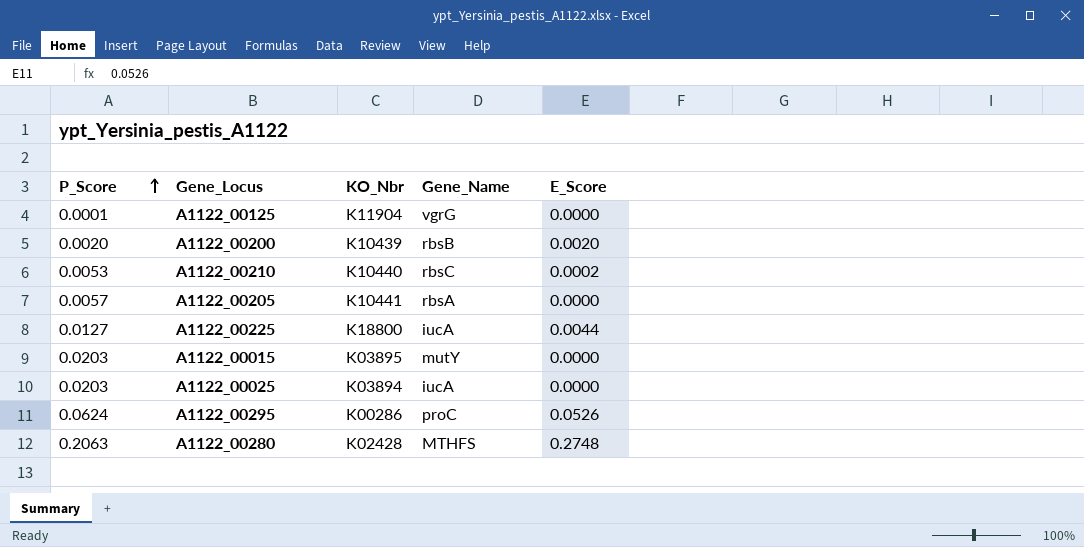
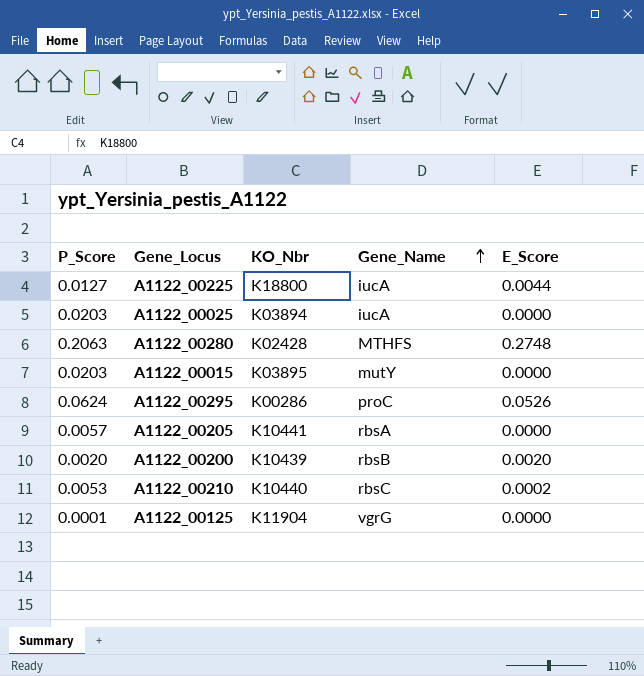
row order: P_Score ascending -> Gene_Name ascending

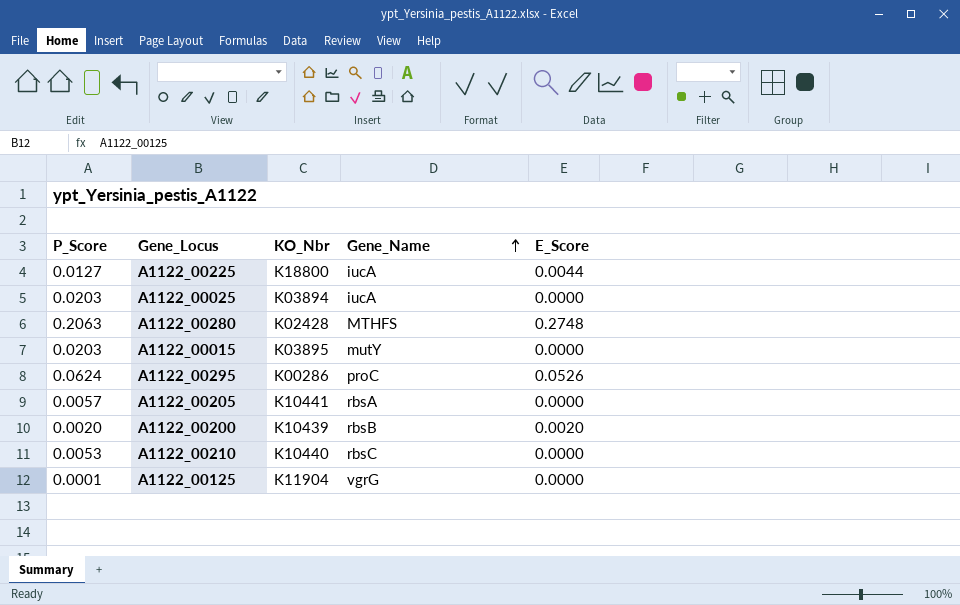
A1122_00210 | E_Score: 0.0002 -> 0.0000

